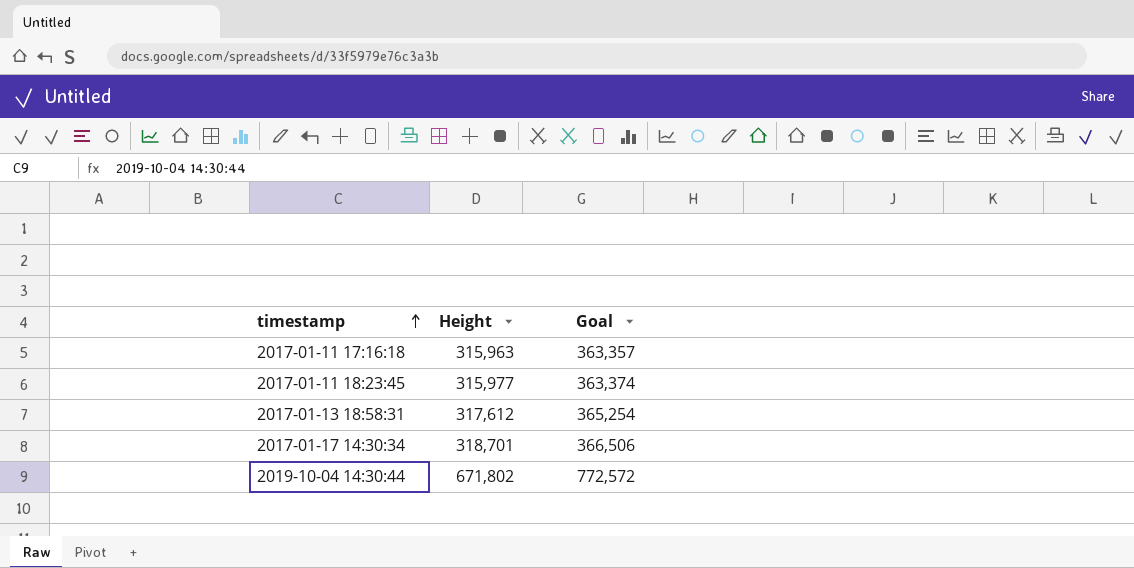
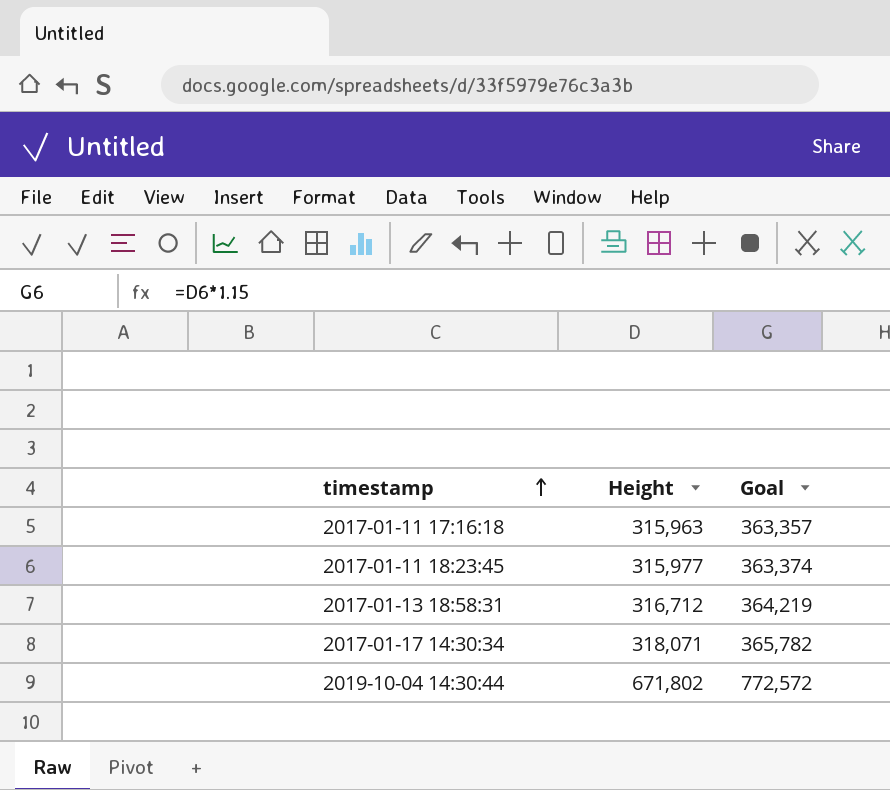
2017-01-13 18:58:31 | Height: 317,612 -> 316,712
2017-01-13 18:58:31 | Goal: 365,254 -> 364,219
2017-01-17 14:30:34 | Height: 318,701 -> 318,071
2017-01-17 14:30:34 | Goal: 366,506 -> 365,782

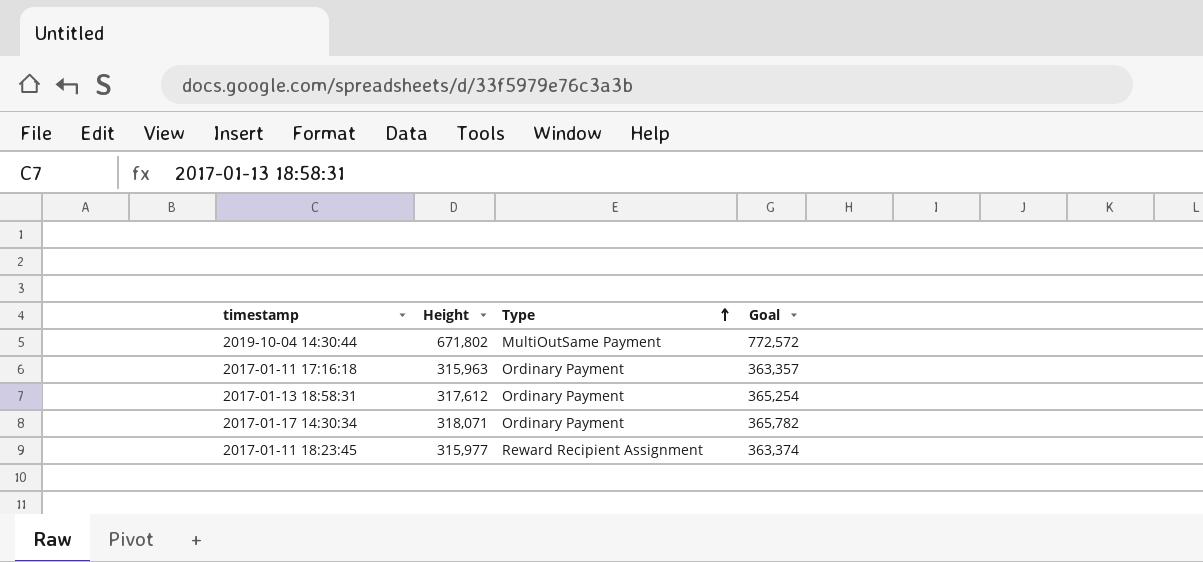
row order: timestamp ascending -> Type ascending
column Type | position: none -> 3
2017-01-13 18:58:31 | Height: 316,712 -> 317,612
2017-01-13 18:58:31 | Goal: 364,219 -> 365,254

